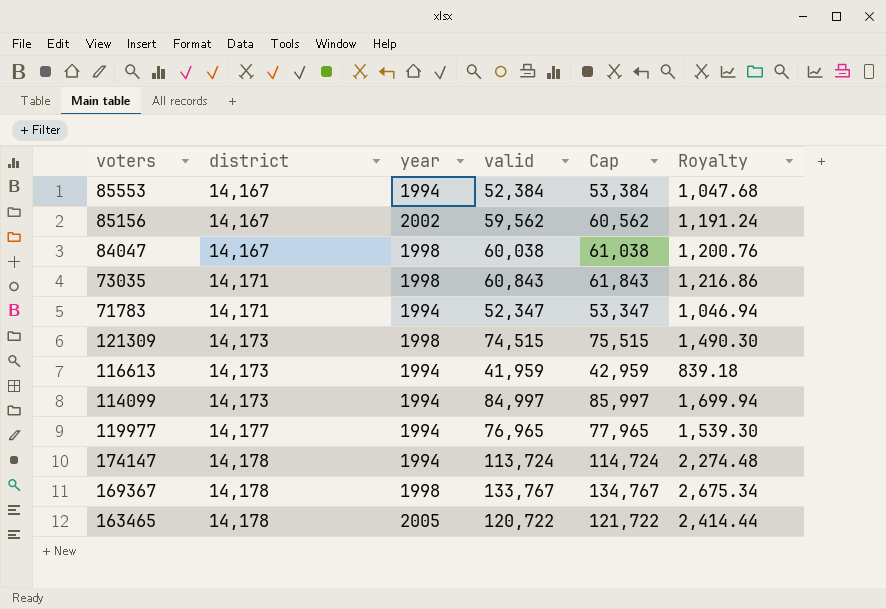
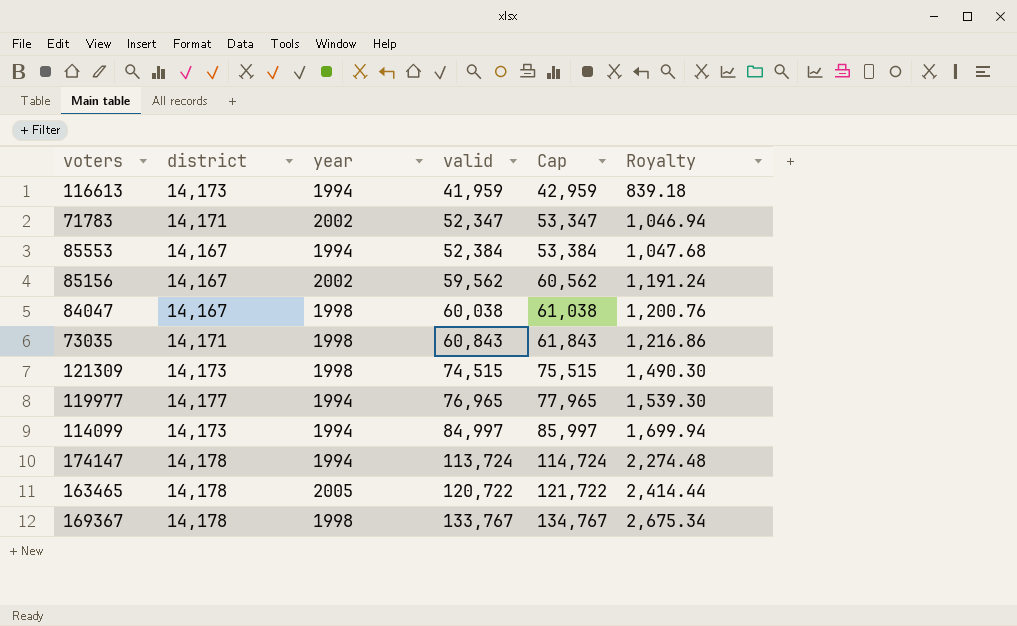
row order: district ascending -> valid ascending
71783 | year: 1994 -> 2002

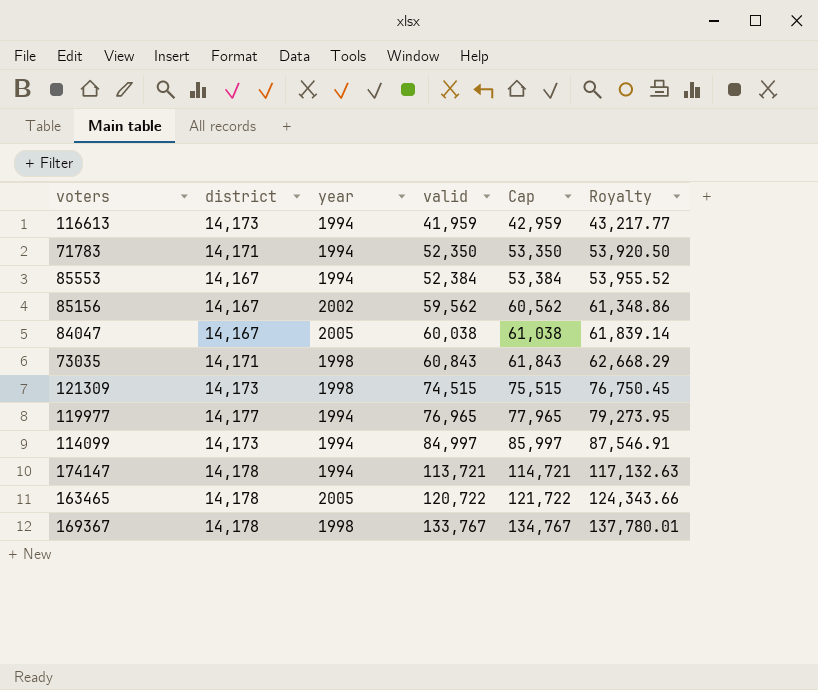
column Royalty | formula: [valid] * 0.02 -> [valid] * 1.03
71783 | year: 2002 -> 1994
71783 | valid: 52,347 -> 52,350
71783 | Cap: 53,347 -> 53,350
84047 | year: 1998 -> 2005
174147 | valid: 113,724 -> 113,721
174147 | Cap: 114,724 -> 114,721

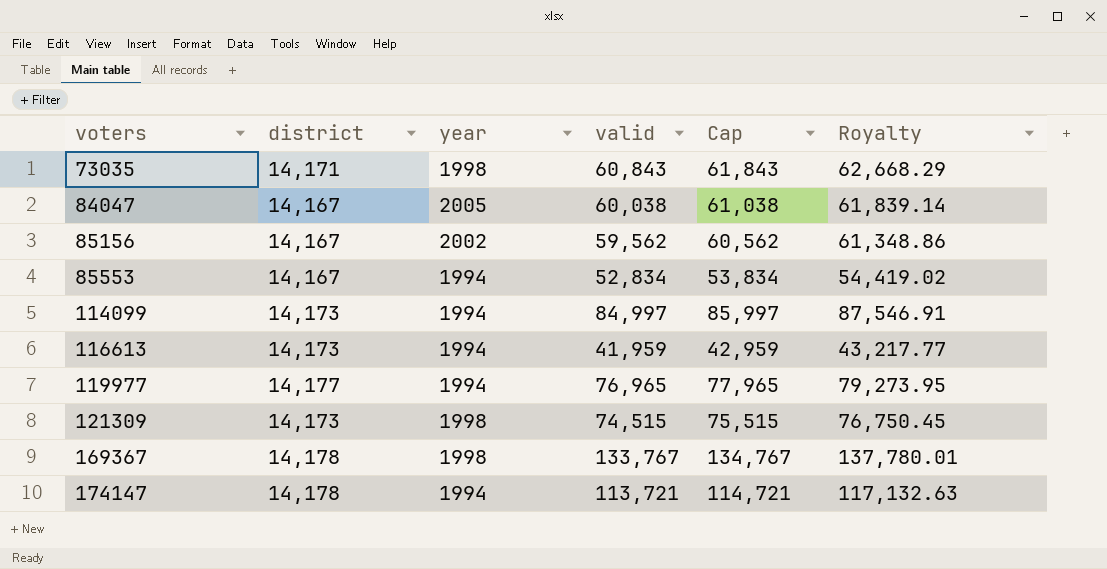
row order: valid ascending -> voters ascending
row 71783: 14,171 | 1994 | 52,350 | 53,350 | 53,920.50 -> none
row 163465: 14,178 | 2005 | 120,722 | 121,722 | 124,343.66 -> none
85553 | valid: 52,384 -> 52,834
85553 | Cap: 53,384 -> 53,834
85553 | Royalty: 53,955.52 -> 54,419.02

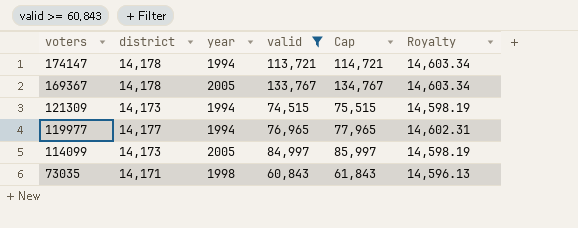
filter: none -> valid >= 60,843
row order: voters ascending -> voters descending
column Royalty | formula: [valid] * 1.03 -> [district] * 1.03
169367 | year: 1998 -> 2005
121309 | year: 1998 -> 1994
114099 | year: 1994 -> 2005

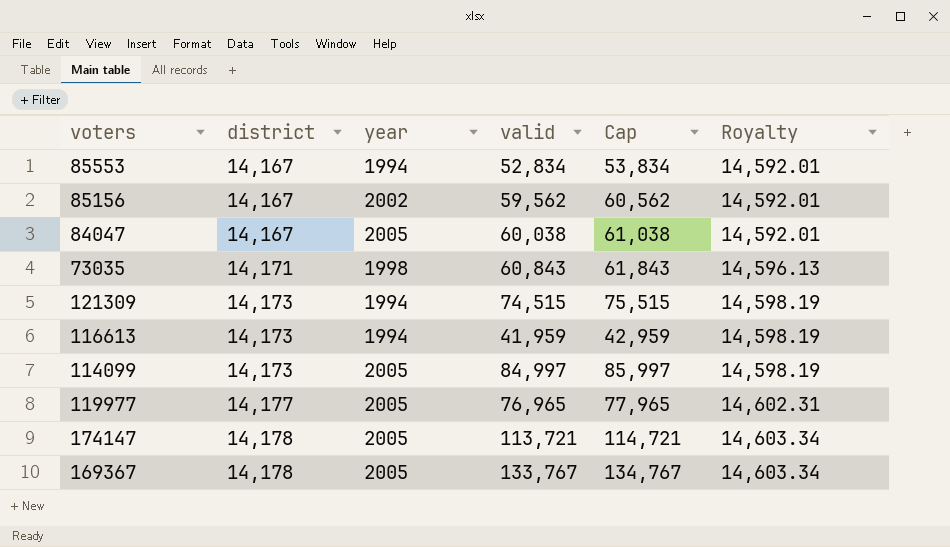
filter: valid >= 60,843 -> none
row order: voters descending -> district ascending
119977 | year: 1994 -> 2005
174147 | year: 1994 -> 2005

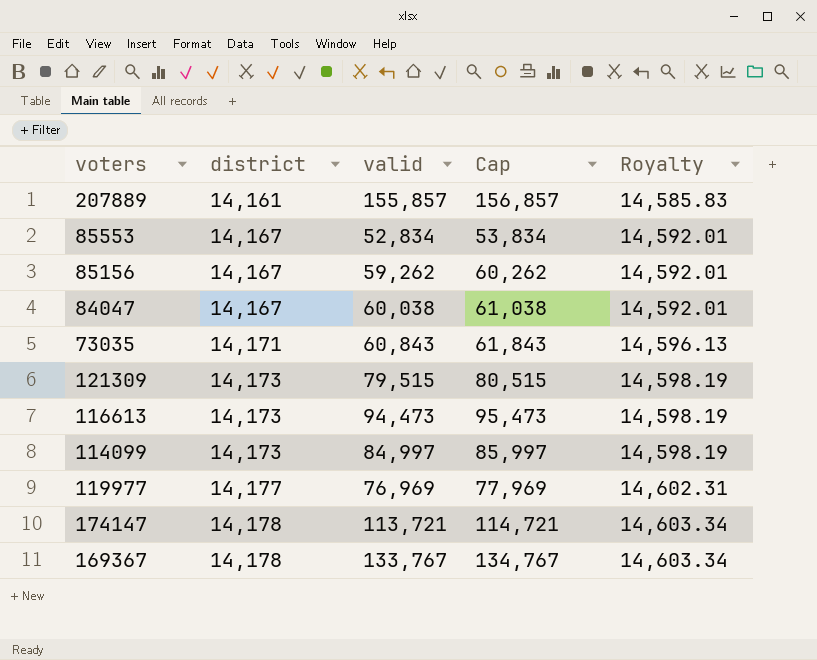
column year | position: 3 -> none
row 207889: none -> 14,161 | 155,857 | 156,857 | 14,585.83
85156 | valid: 59,562 -> 59,262
85156 | Cap: 60,562 -> 60,262
121309 | valid: 74,515 -> 79,515
121309 | Cap: 75,515 -> 80,515
116613 | valid: 41,959 -> 94,473
116613 | Cap: 42,959 -> 95,473
119977 | valid: 76,965 -> 76,969
119977 | Cap: 77,965 -> 77,969

